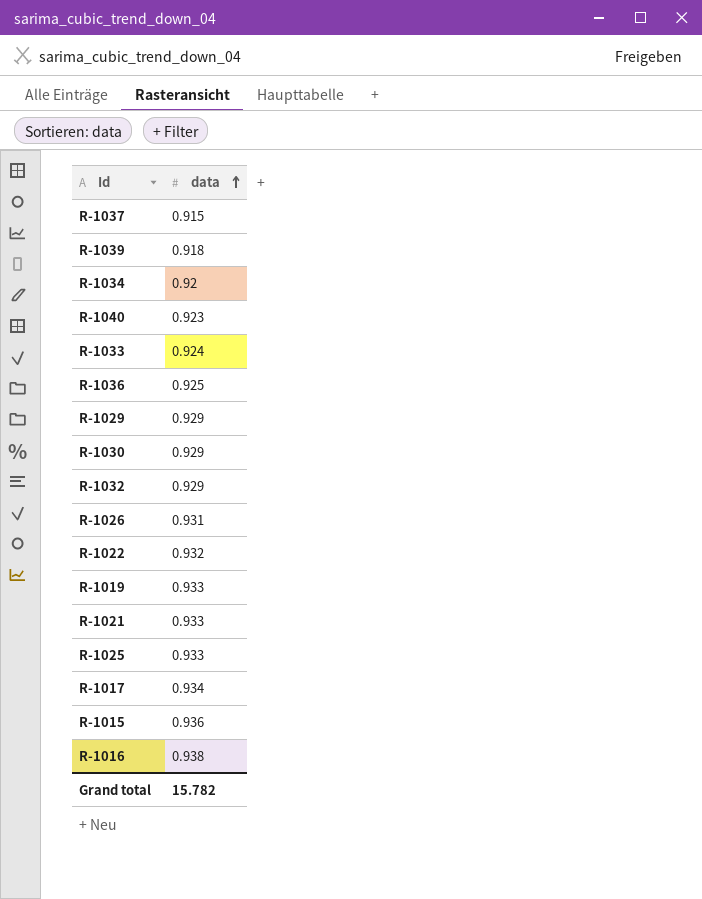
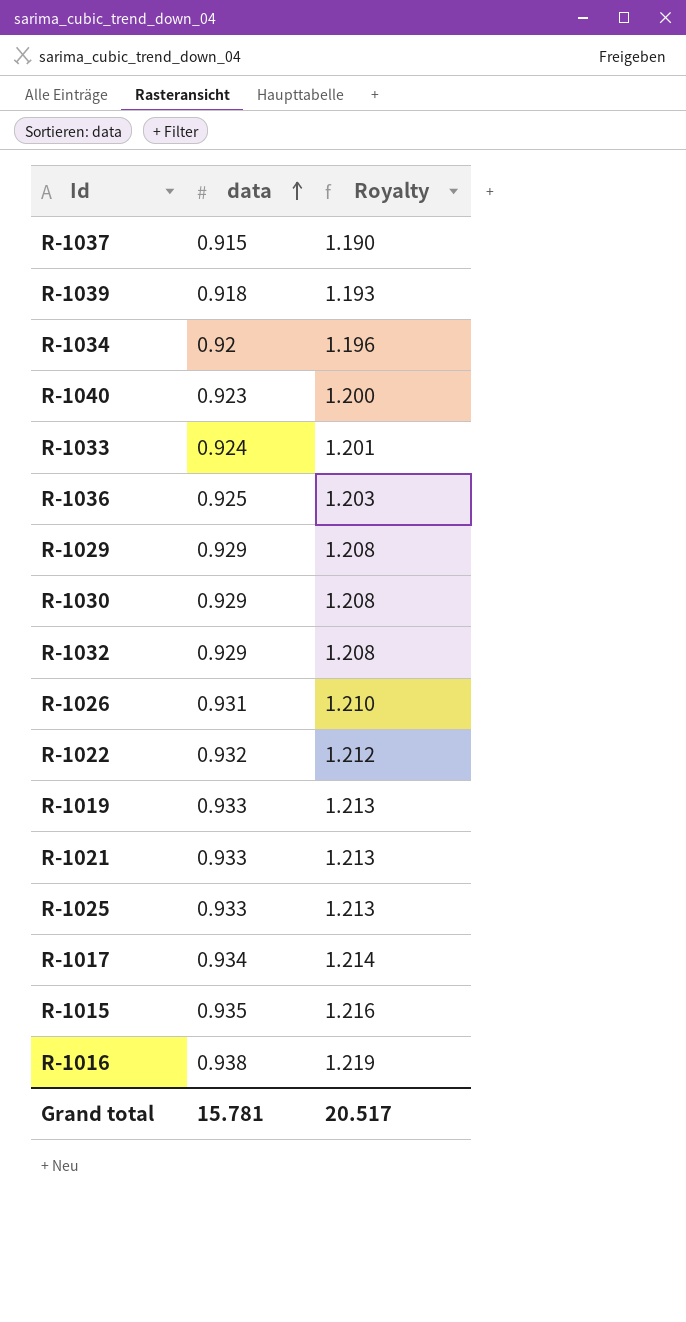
column Royalty | formula: none -> [data] * 1.3
R-1015 | data: 0.936 -> 0.935
Grand total | data: 15.782 -> 15.781

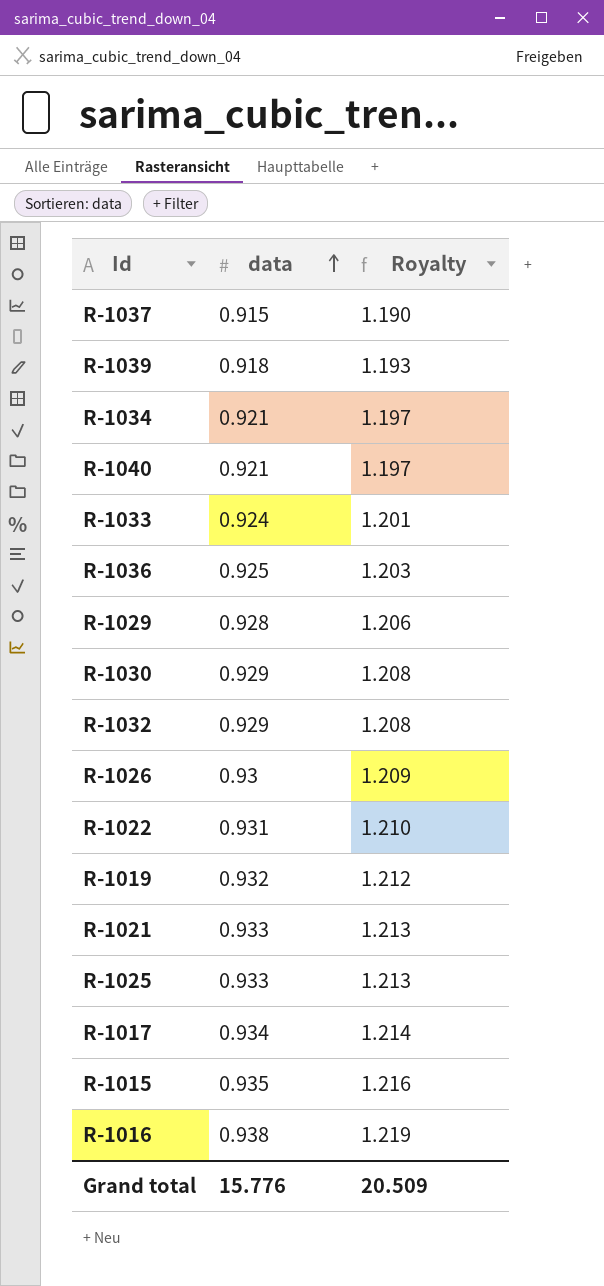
R-1034 | data: 0.92 -> 0.921
R-1034 | Royalty: 1.196 -> 1.197
R-1040 | data: 0.923 -> 0.921
R-1040 | Royalty: 1.200 -> 1.197
R-1029 | data: 0.929 -> 0.928
R-1029 | Royalty: 1.208 -> 1.206
R-1026 | data: 0.931 -> 0.93
R-1026 | Royalty: 1.210 -> 1.209
R-1022 | data: 0.932 -> 0.931
R-1022 | Royalty: 1.212 -> 1.210
R-1019 | data: 0.933 -> 0.932
R-1019 | Royalty: 1.213 -> 1.212
Grand total | data: 15.781 -> 15.776
Grand total | Royalty: 20.517 -> 20.509

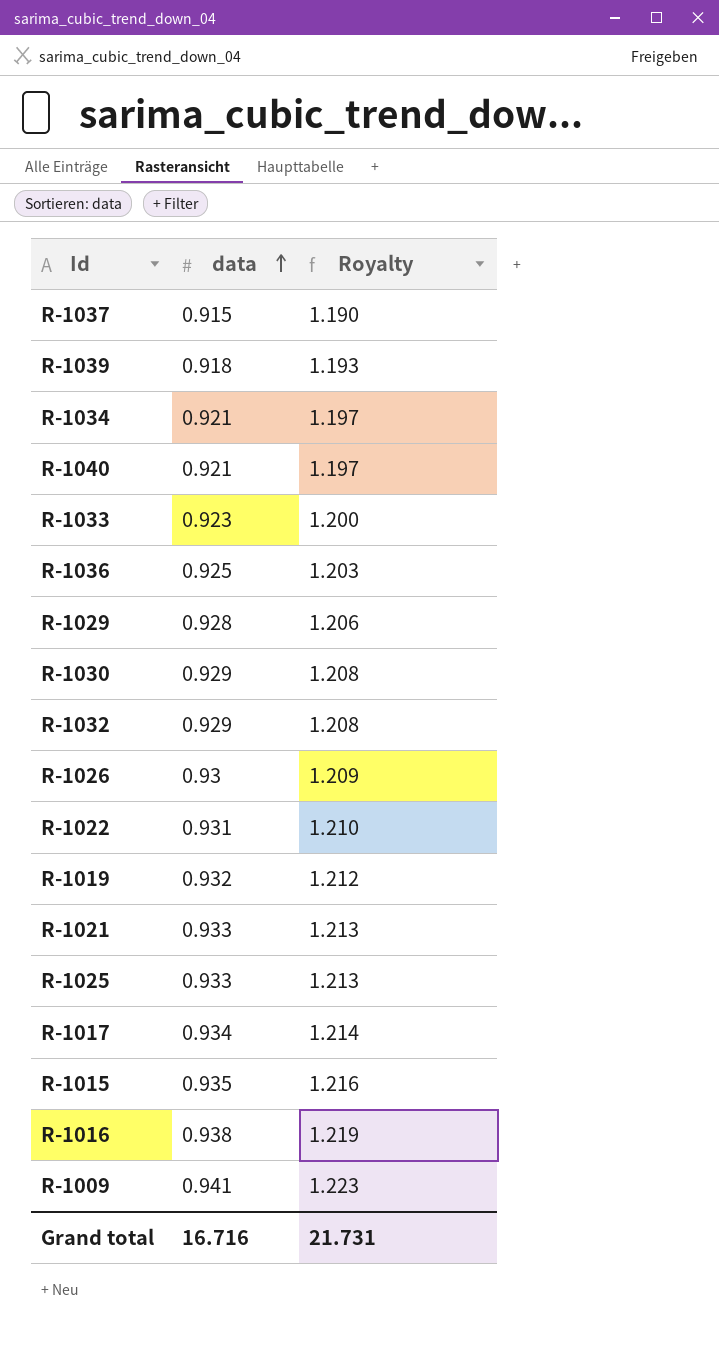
R-1033 | data: 0.924 -> 0.923
R-1033 | Royalty: 1.201 -> 1.200
row R-1009: none -> 0.941 | 1.223
Grand total | data: 15.776 -> 16.716
Grand total | Royalty: 20.509 -> 21.731

